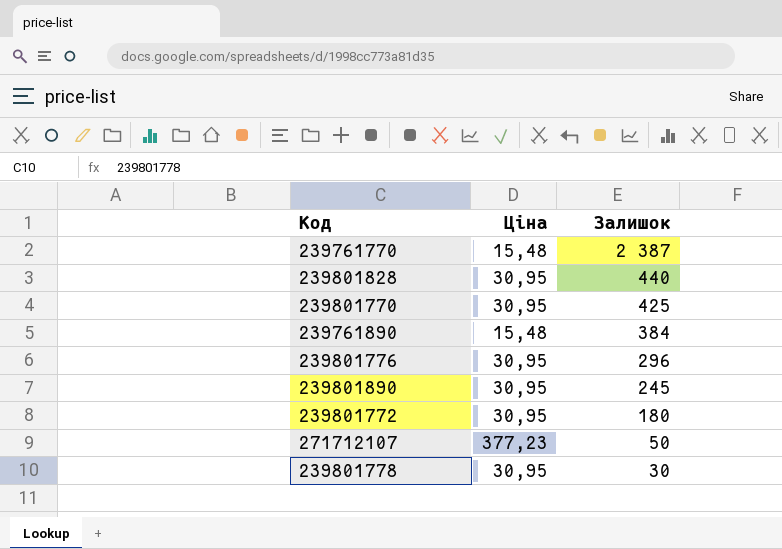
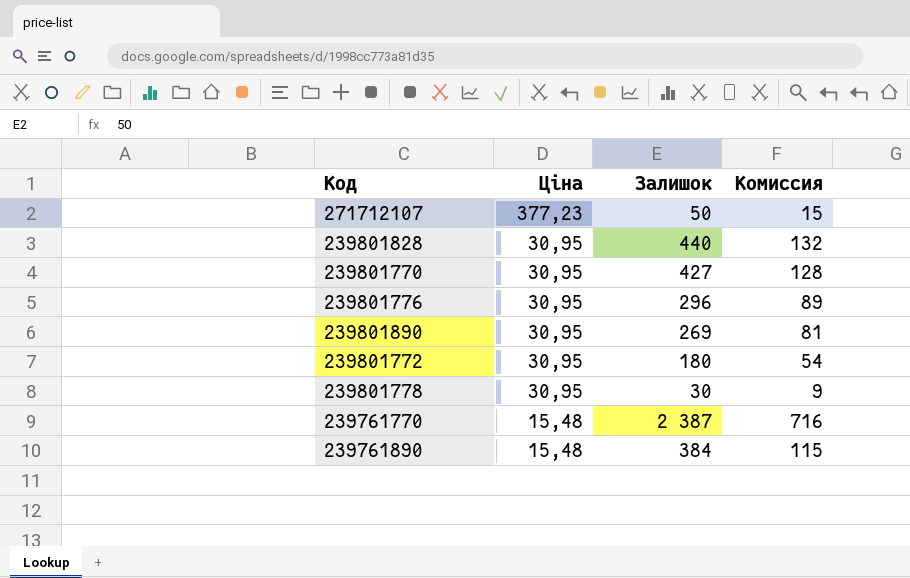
row order: Залишок descending -> Ціна descending
column Комиссия | formula: none -> [Залишок] * 0,3
239801770 | Залишок: 425 -> 427
239801890 | Залишок: 245 -> 269

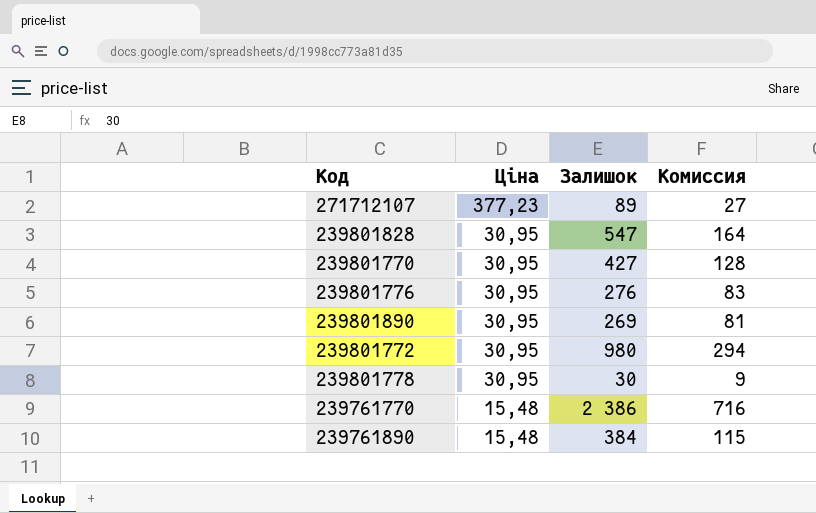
271712107 | Залишок: 50 -> 89
271712107 | Комиссия: 15 -> 27
239801828 | Залишок: 440 -> 547
239801828 | Комиссия: 132 -> 164
239801776 | Залишок: 296 -> 276
239801776 | Комиссия: 89 -> 83
239801772 | Залишок: 180 -> 980
239801772 | Комиссия: 54 -> 294
239761770 | Залишок: 2 387 -> 2 386

